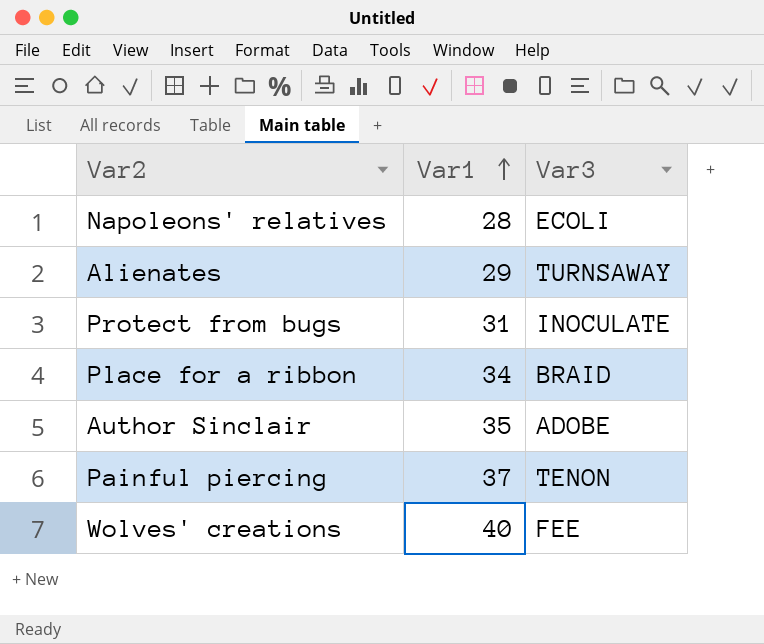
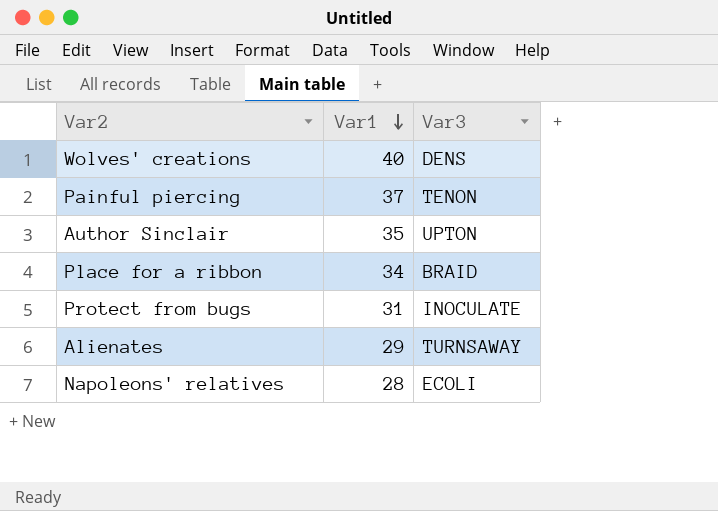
row order: Var1 ascending -> Var1 descending
Wolves' creations | Var3: FEE -> DENS
Author Sinclair | Var3: ADOBE -> UPTON

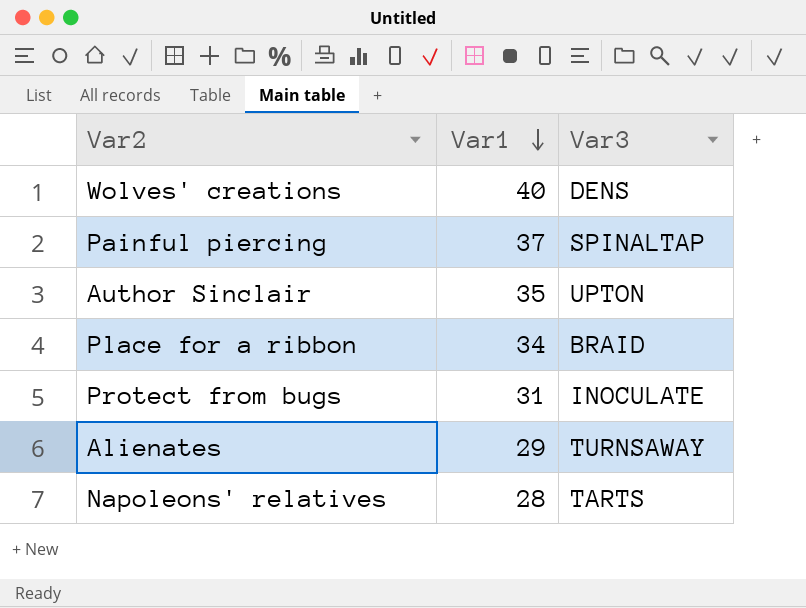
Painful piercing | Var3: TENON -> SPINALTAP
Napoleons' relatives | Var3: ECOLI -> TARTS

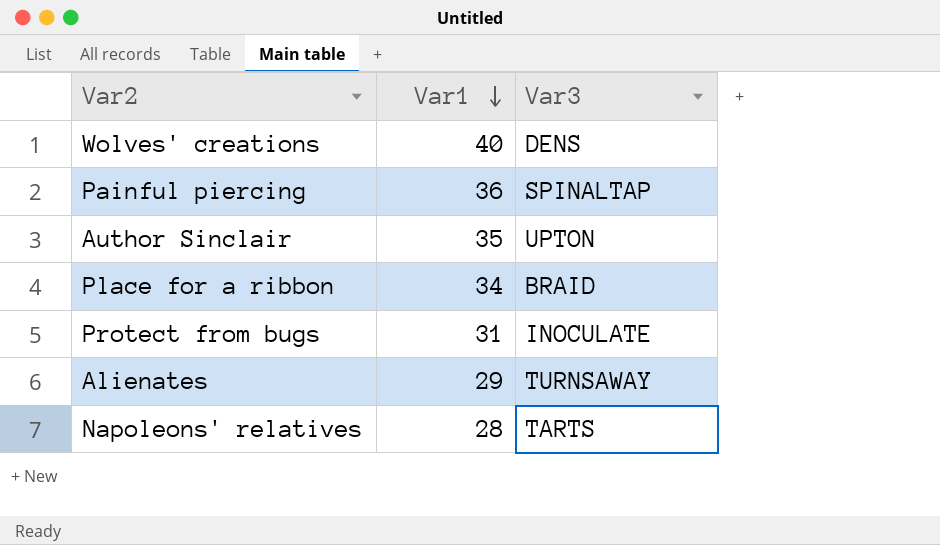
Painful piercing | Var1: 37 -> 36

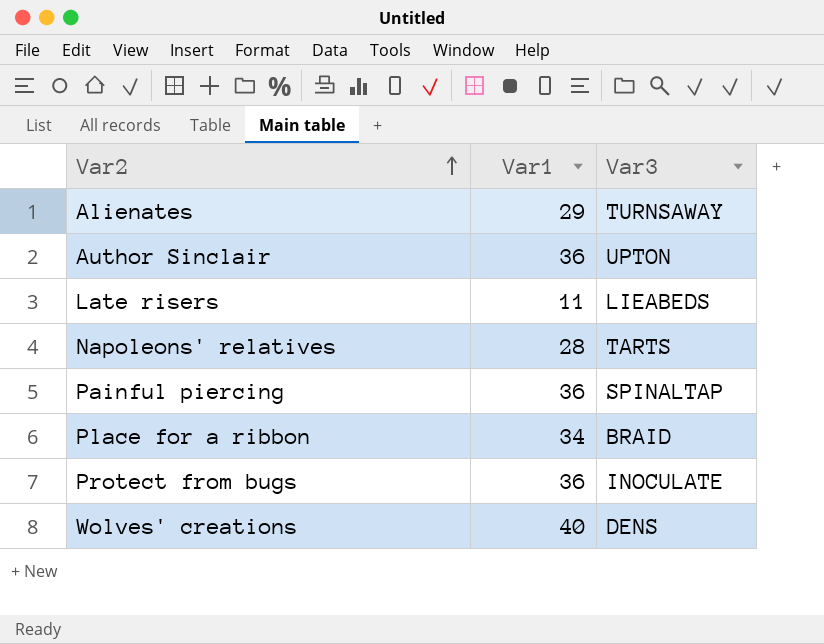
row order: Var1 descending -> Var2 ascending
Author Sinclair | Var1: 35 -> 36
row Late risers: none -> 11 | LIEABEDS
Protect from bugs | Var1: 31 -> 36

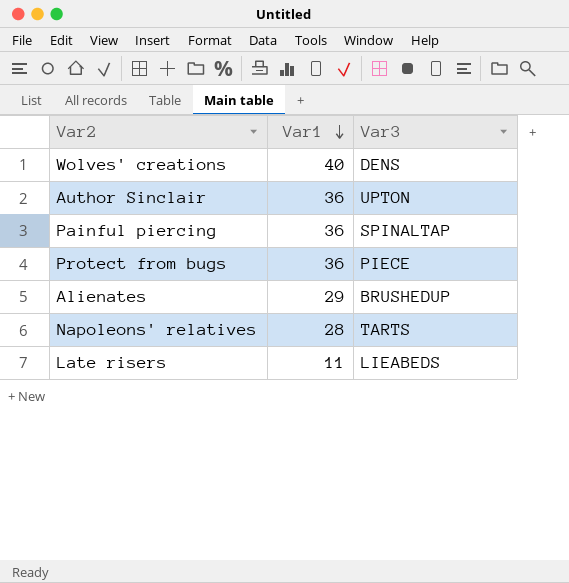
row order: Var2 ascending -> Var1 descending
row Place for a ribbon: 34 | BRAID -> none
Protect from bugs | Var3: INOCULATE -> PIECE
Alienates | Var3: TURNSAWAY -> BRUSHEDUP

